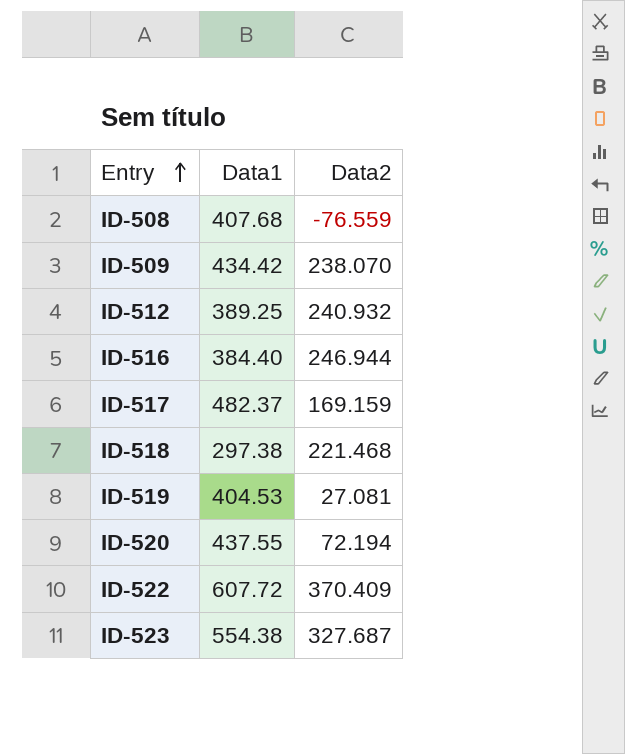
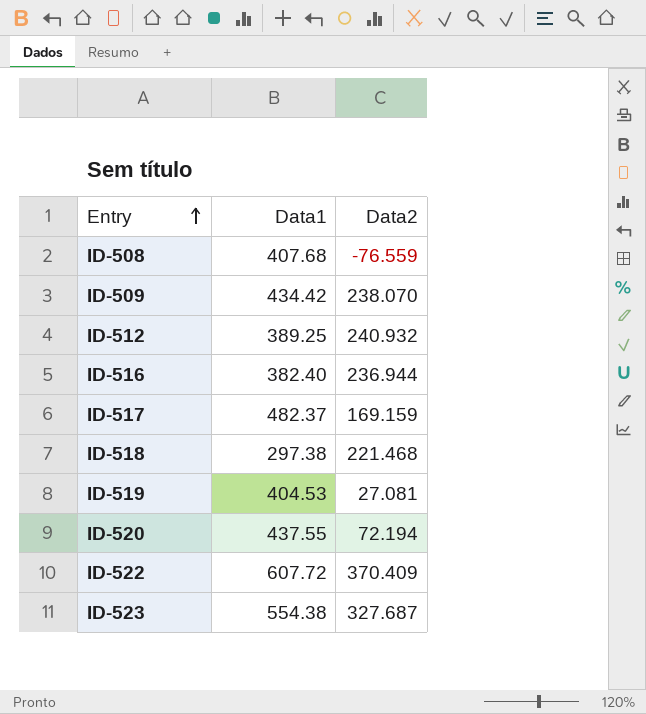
ID-516 | Data1: 384.40 -> 382.40
ID-516 | Data2: 246.944 -> 236.944

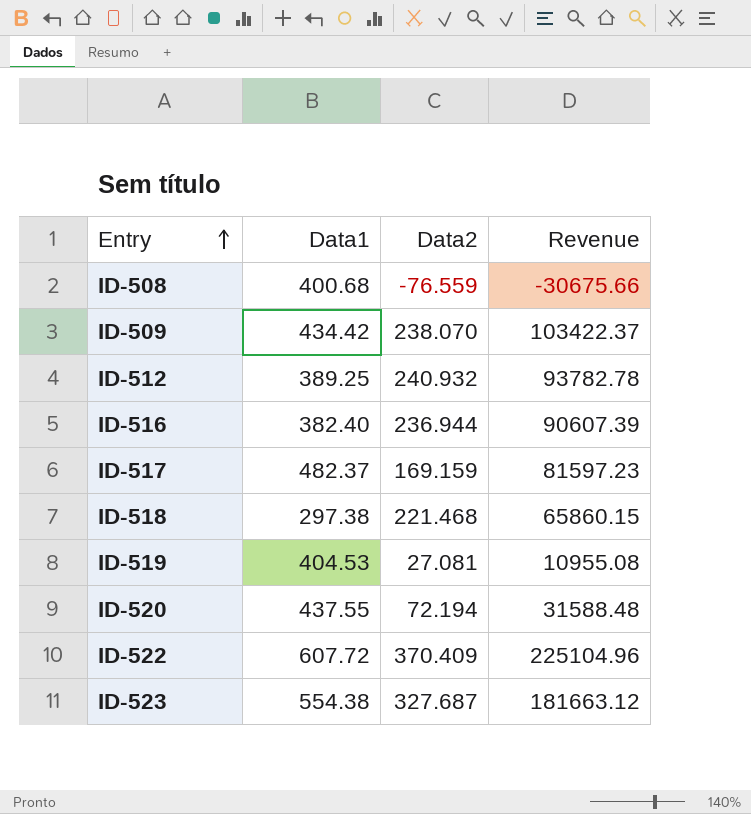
column Revenue | formula: none -> [Data1] * [Data2]
ID-508 | Data1: 407.68 -> 400.68

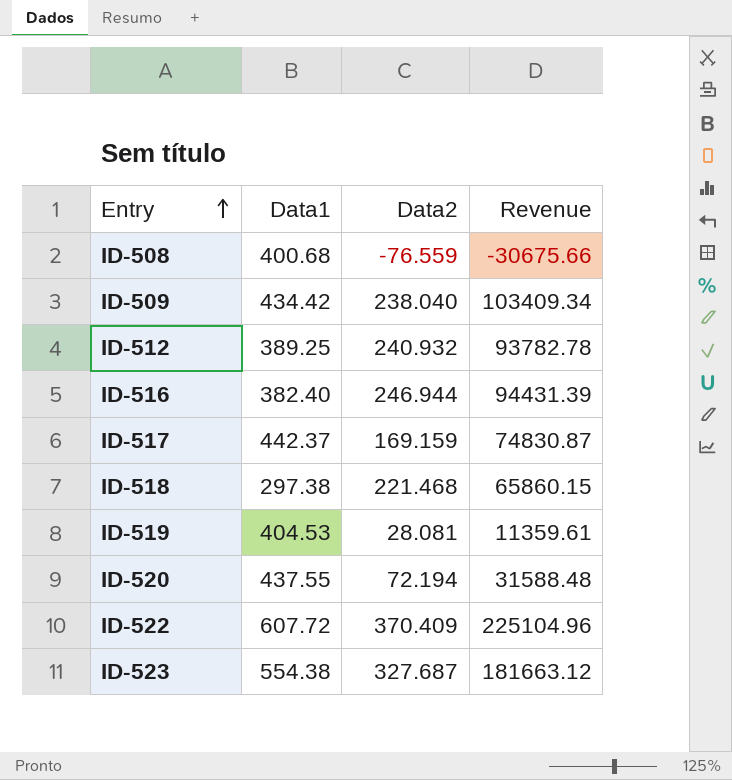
ID-509 | Data2: 238.070 -> 238.040
ID-509 | Revenue: 103422.37 -> 103409.34
ID-516 | Data2: 236.944 -> 246.944
ID-516 | Revenue: 90607.39 -> 94431.39
ID-517 | Data1: 482.37 -> 442.37
ID-517 | Revenue: 81597.23 -> 74830.87
ID-519 | Data2: 27.081 -> 28.081
ID-519 | Revenue: 10955.08 -> 11359.61

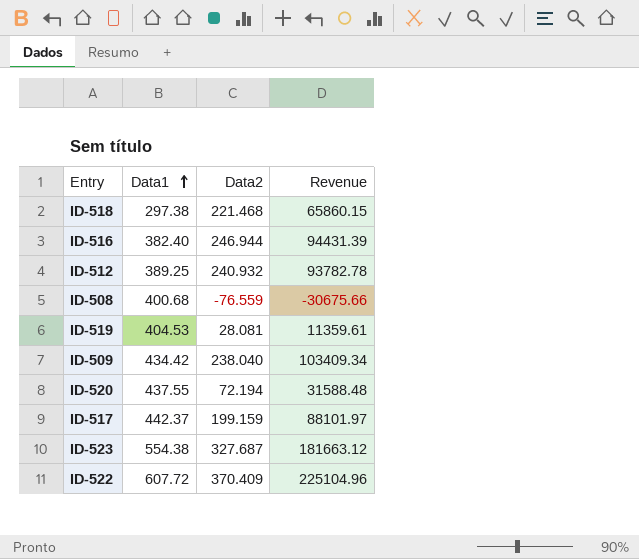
row order: Entry ascending -> Data1 ascending
ID-517 | Data2: 169.159 -> 199.159
ID-517 | Revenue: 74830.87 -> 88101.97

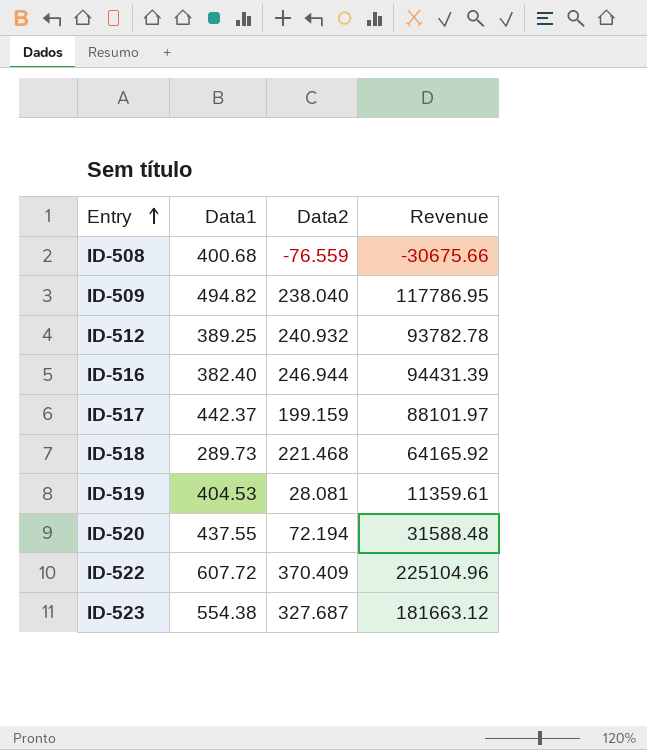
row order: Data1 ascending -> Entry ascending
ID-509 | Data1: 434.42 -> 494.82
ID-509 | Revenue: 103409.34 -> 117786.95
ID-518 | Data1: 297.38 -> 289.73
ID-518 | Revenue: 65860.15 -> 64165.92

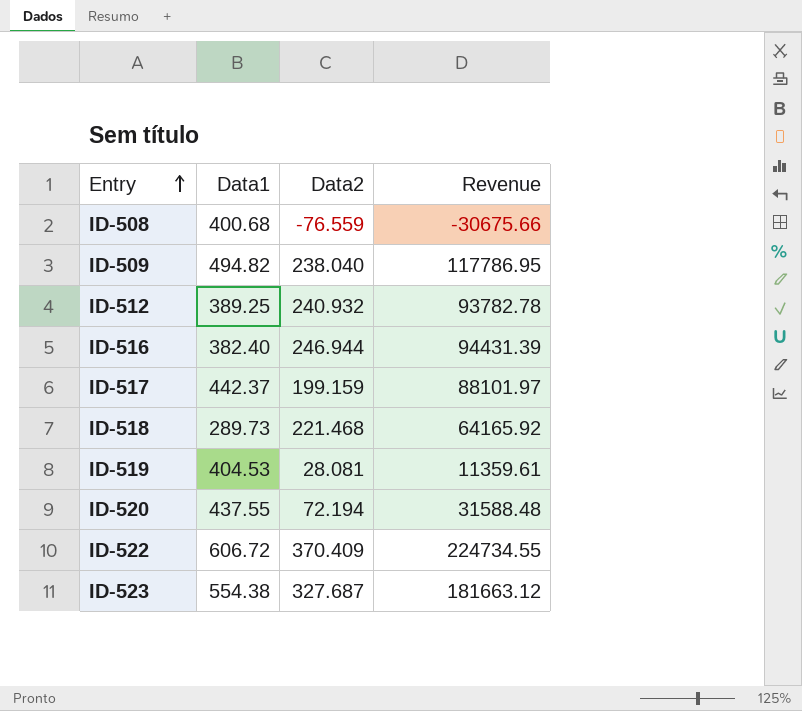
ID-522 | Data1: 607.72 -> 606.72
ID-522 | Revenue: 225104.96 -> 224734.55

